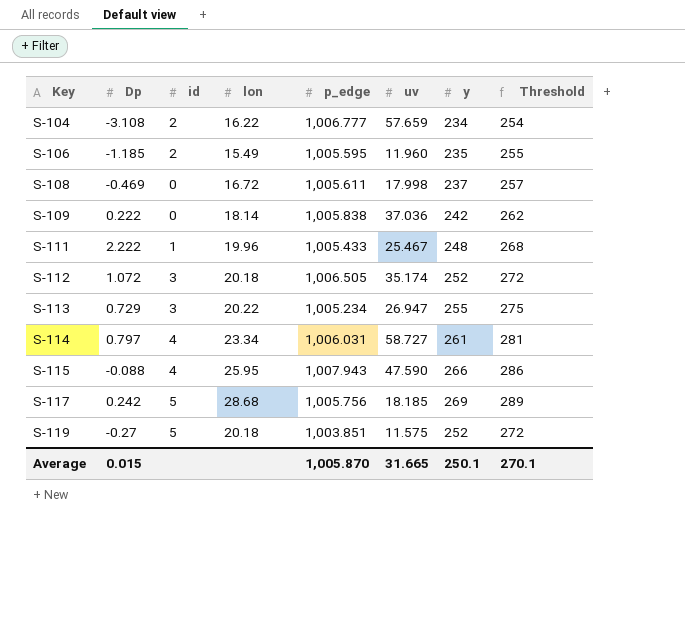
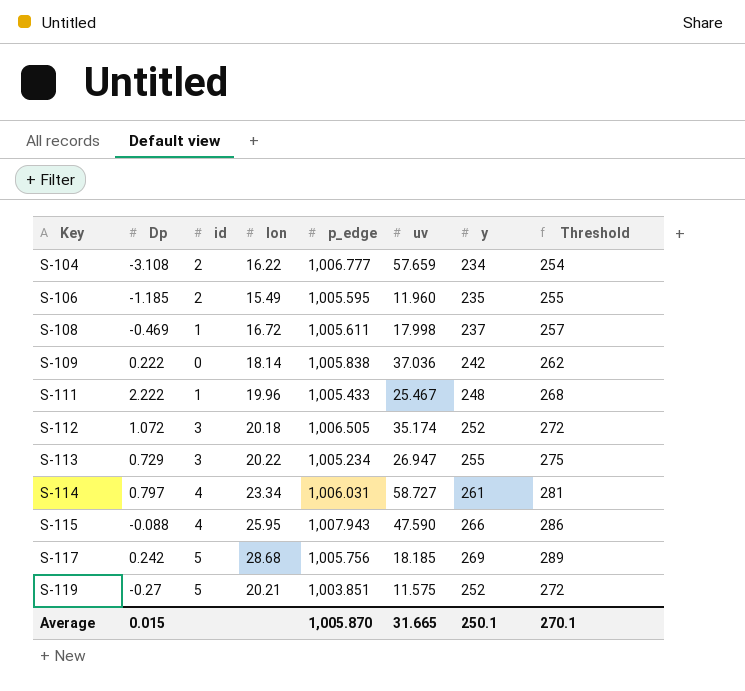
S-108 | id: 0 -> 1
S-119 | lon: 20.18 -> 20.21

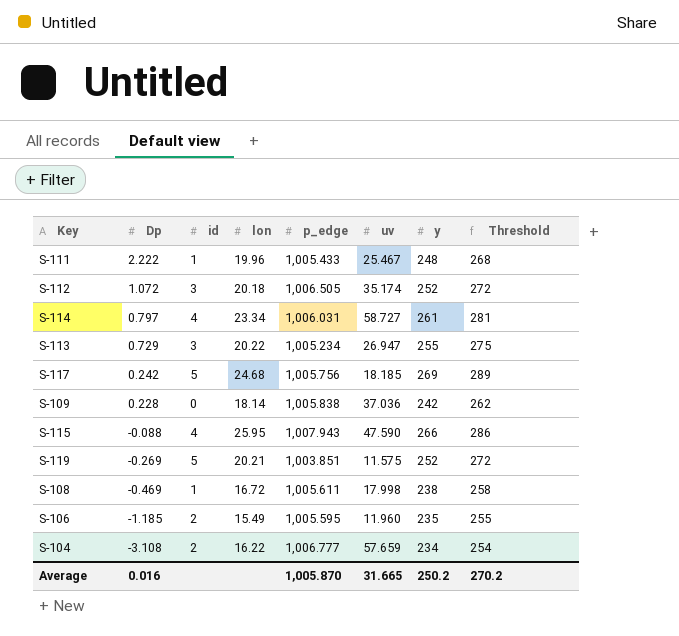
row order: Key ascending -> Dp descending
S-117 | lon: 28.68 -> 24.68
S-109 | Dp: 0.222 -> 0.228
S-119 | Dp: -0.27 -> -0.269
S-108 | y: 237 -> 238
S-108 | Threshold: 257 -> 258
Average | Dp: 0.015 -> 0.016
Average | y: 250.1 -> 250.2
Average | Threshold: 270.1 -> 270.2

